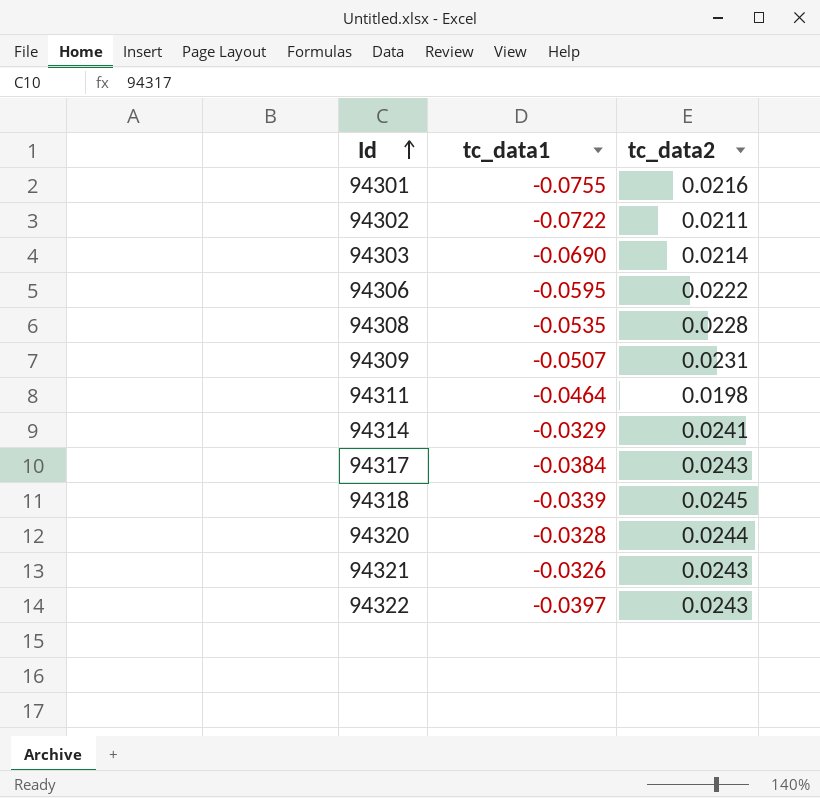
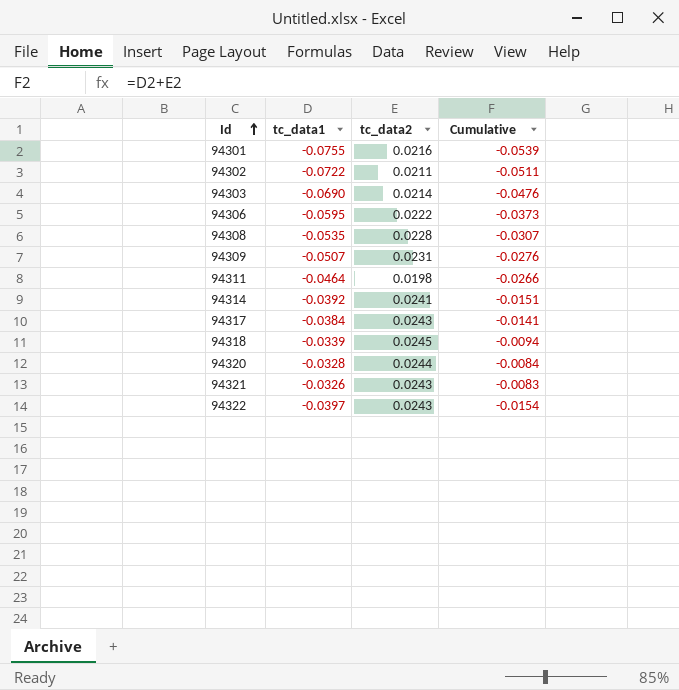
column Cumulative | formula: none -> [tc_data1] + [tc_data2]
94314 | tc_data1: -0.0329 -> -0.0392

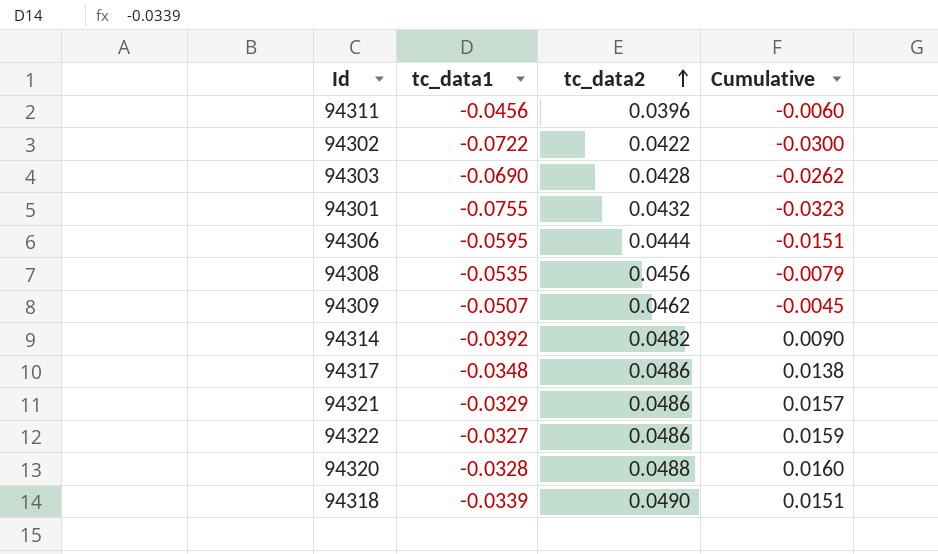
row order: Id ascending -> tc_data2 ascending
94311 | tc_data1: -0.0464 -> -0.0456
94311 | tc_data2: 0.0198 -> 0.0396
94311 | Cumulative: -0.0266 -> -0.0060
94302 | tc_data2: 0.0211 -> 0.0422
94302 | Cumulative: -0.0511 -> -0.0300
94303 | tc_data2: 0.0214 -> 0.0428
94303 | Cumulative: -0.0476 -> -0.0262
94301 | tc_data2: 0.0216 -> 0.0432
94301 | Cumulative: -0.0539 -> -0.0323
94306 | tc_data2: 0.0222 -> 0.0444
94306 | Cumulative: -0.0373 -> -0.0151
94308 | tc_data2: 0.0228 -> 0.0456
94308 | Cumulative: -0.0307 -> -0.0079
94309 | tc_data2: 0.0231 -> 0.0462
94309 | Cumulative: -0.0276 -> -0.0045
94314 | tc_data2: 0.0241 -> 0.0482
94314 | Cumulative: -0.0151 -> 0.0090
94317 | tc_data1: -0.0384 -> -0.0348
94317 | tc_data2: 0.0243 -> 0.0486
94317 | Cumulative: -0.0141 -> 0.0138
94321 | tc_data1: -0.0326 -> -0.0329
94321 | tc_data2: 0.0243 -> 0.0486
94321 | Cumulative: -0.0083 -> 0.0157
94322 | tc_data1: -0.0397 -> -0.0327
94322 | tc_data2: 0.0243 -> 0.0486
94322 | Cumulative: -0.0154 -> 0.0159
94320 | tc_data2: 0.0244 -> 0.0488
94320 | Cumulative: -0.0084 -> 0.0160
94318 | tc_data2: 0.0245 -> 0.0490
94318 | Cumulative: -0.0094 -> 0.0151

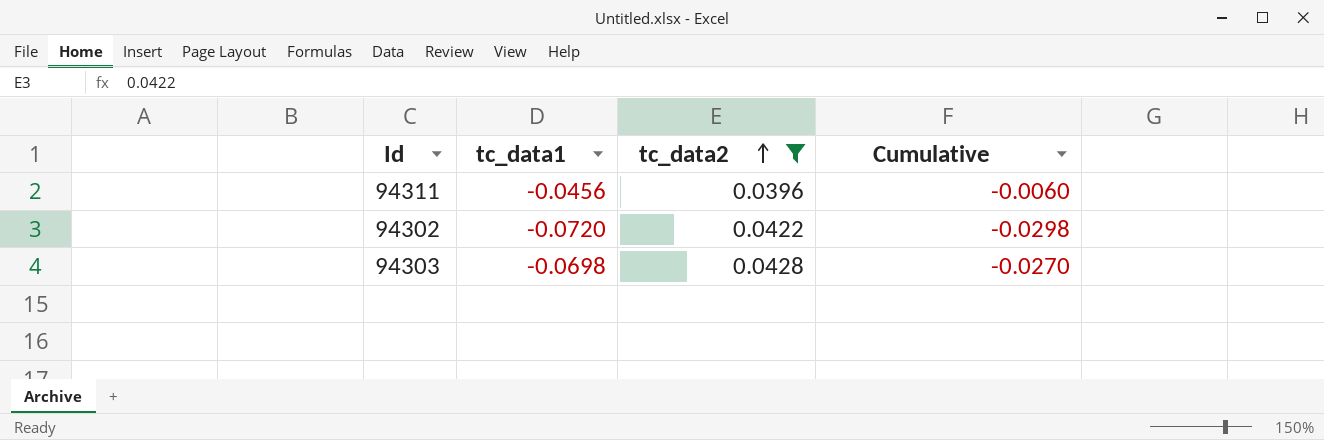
filter: none -> tc_data2 <= 0.0428
94302 | tc_data1: -0.0722 -> -0.0720
94302 | Cumulative: -0.0300 -> -0.0298
94303 | tc_data1: -0.0690 -> -0.0698
94303 | Cumulative: -0.0262 -> -0.0270

